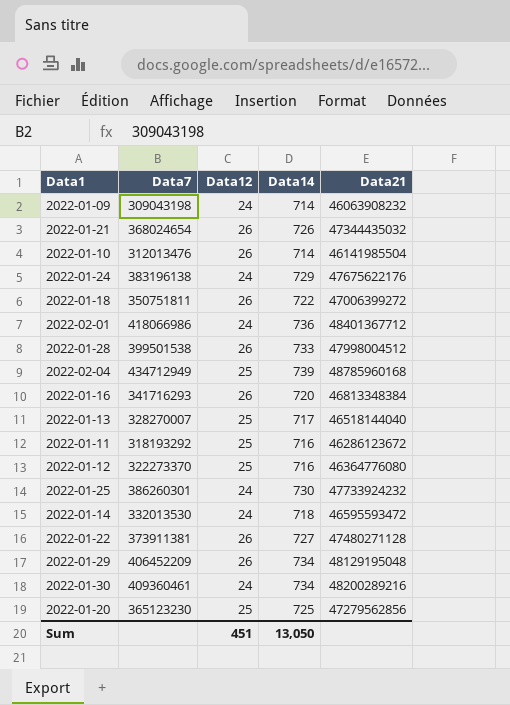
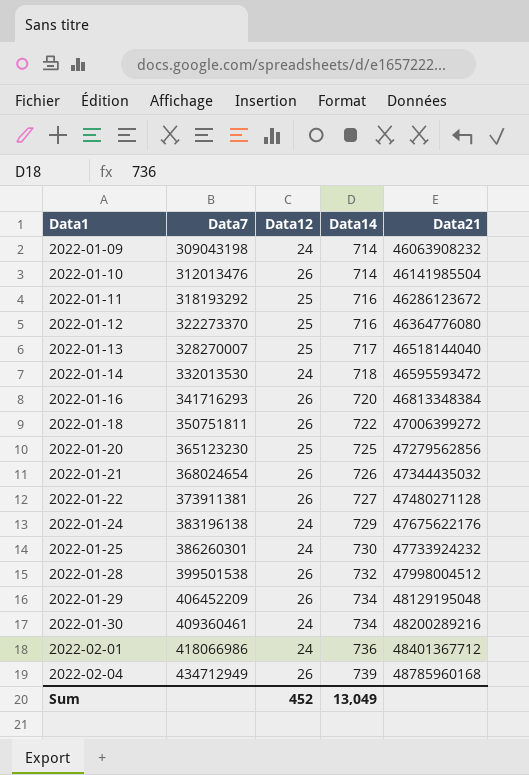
row order: none -> Data1 ascending
2022-01-28 | Data14: 733 -> 732
2022-02-04 | Data12: 25 -> 26
Sum | Data12: 451 -> 452
Sum | Data14: 13,050 -> 13,049

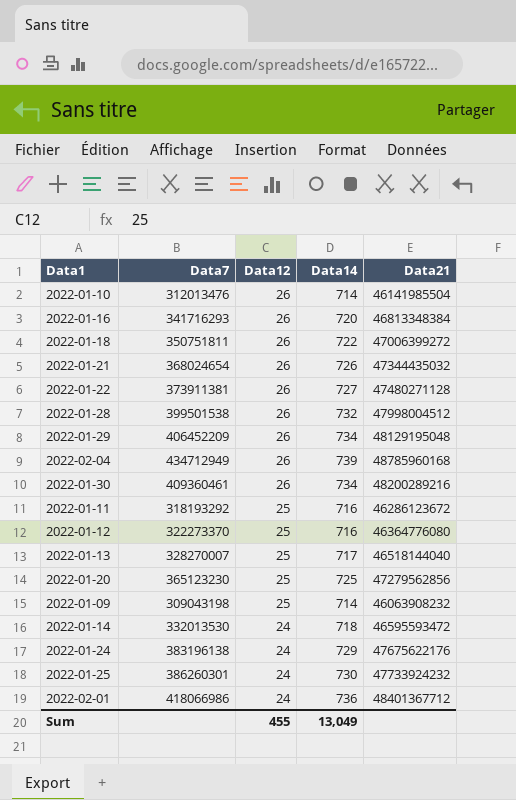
row order: Data1 ascending -> Data12 descending
2022-01-30 | Data12: 24 -> 26
2022-01-09 | Data12: 24 -> 25
Sum | Data12: 452 -> 455

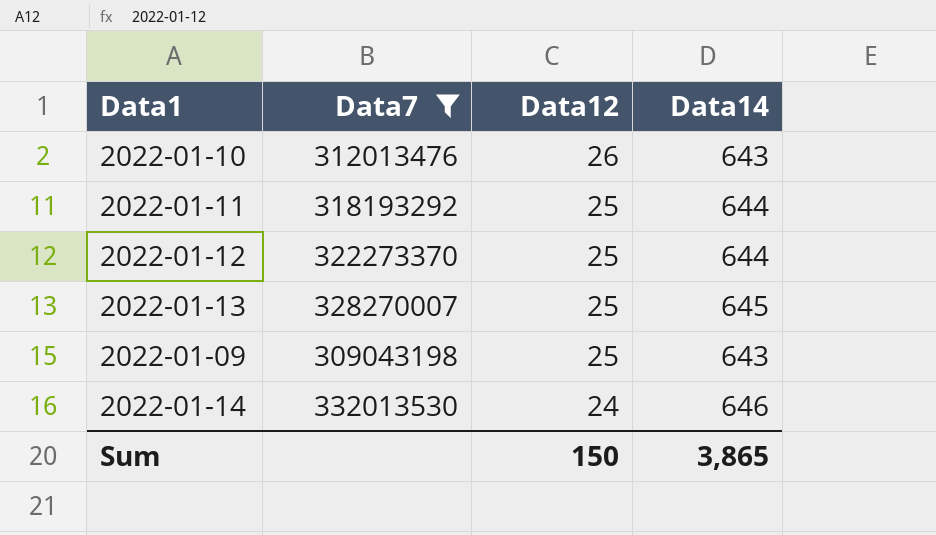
filter: none -> Data7 <= 332013530
column Data21 | position: 5 -> none
2022-01-10 | Data14: 714 -> 643
2022-01-11 | Data14: 716 -> 644
2022-01-12 | Data14: 716 -> 644
2022-01-13 | Data14: 717 -> 645
2022-01-09 | Data14: 714 -> 643
2022-01-14 | Data14: 718 -> 646
Sum | Data12: 455 -> 150
Sum | Data14: 13,049 -> 3,865

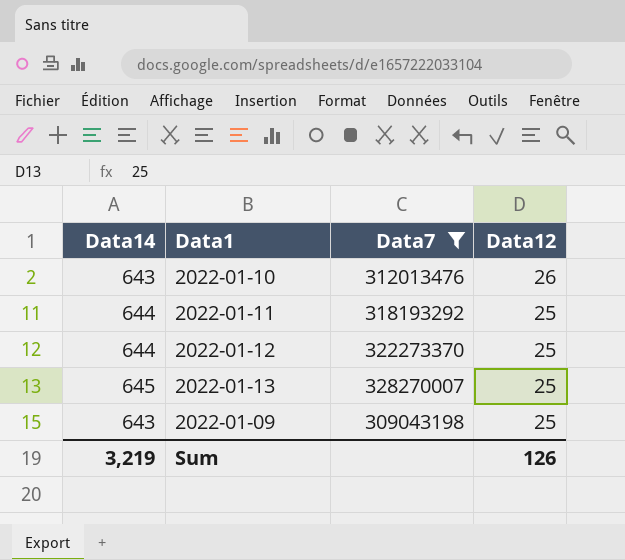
column Data14 | position: 4 -> 1
row 2022-01-14: 332013530 | 24 | 646 -> none
Sum | Data14: 3,865 -> 3,219
Sum | Data12: 150 -> 126

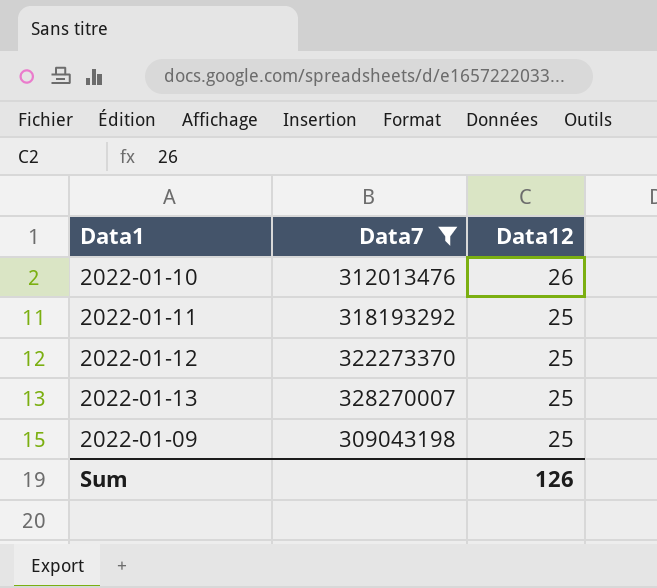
column Data14 | position: 1 -> none

